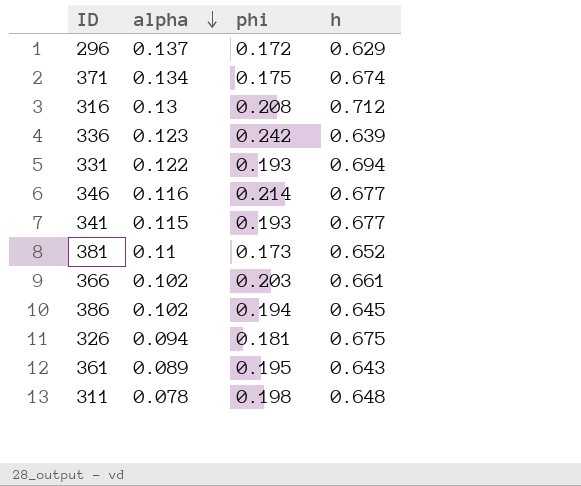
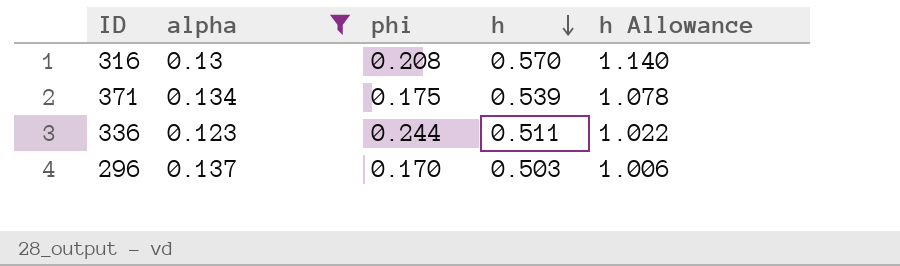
filter: none -> alpha >= 0.123
row order: alpha descending -> h descending
column h Allowance | formula: none -> [h] * 2
316 | h: 0.712 -> 0.570
371 | h: 0.674 -> 0.539
336 | phi: 0.242 -> 0.244
336 | h: 0.639 -> 0.511
296 | phi: 0.172 -> 0.170
296 | h: 0.629 -> 0.503

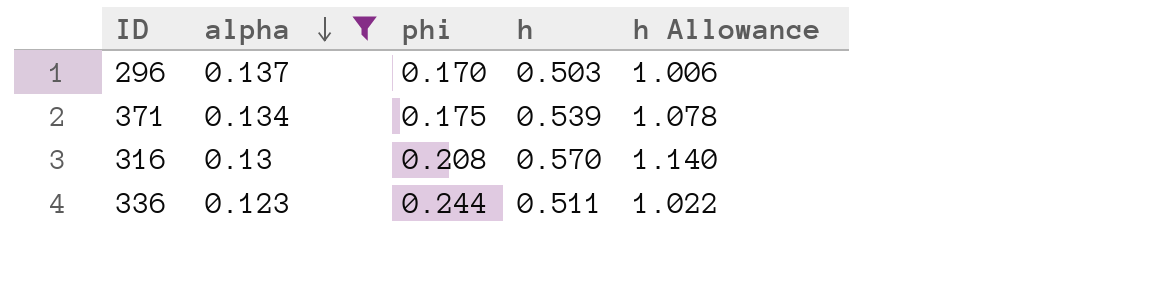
row order: h descending -> alpha descending

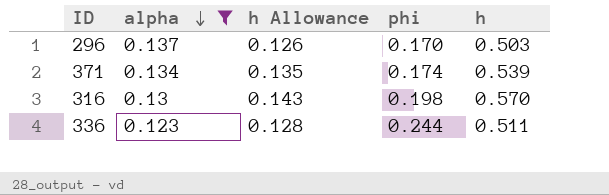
column h Allowance | formula: [h] * 2 -> [h] * 0.25
column h Allowance | position: 5 -> 3
371 | phi: 0.175 -> 0.174
316 | phi: 0.208 -> 0.198

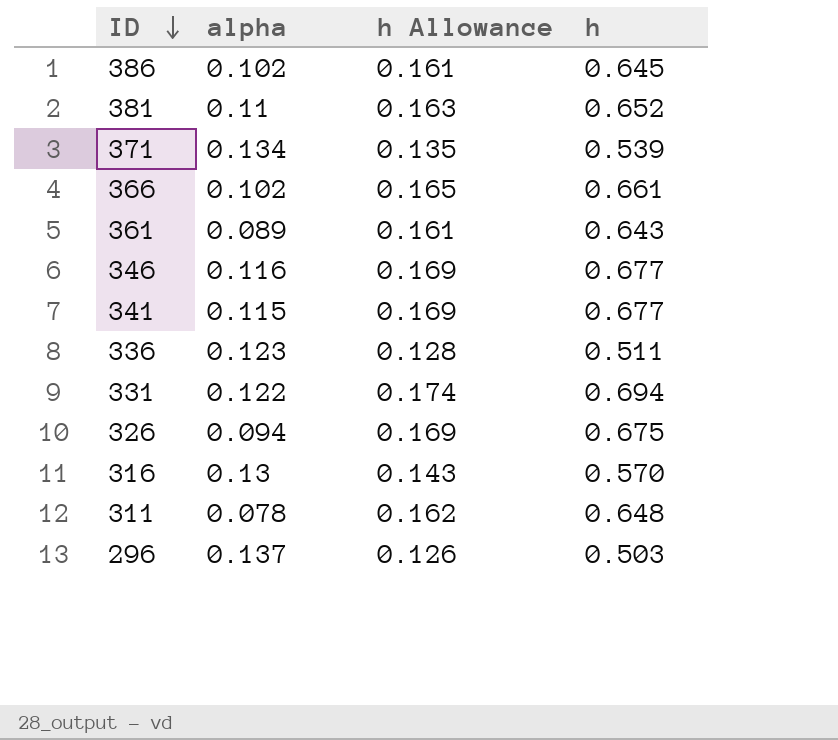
filter: alpha >= 0.123 -> none
row order: alpha descending -> ID descending
column phi | position: 4 -> none

